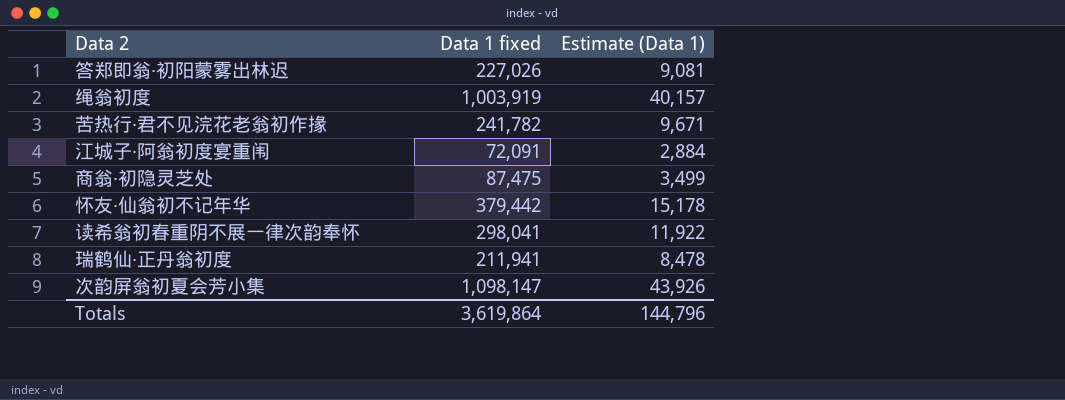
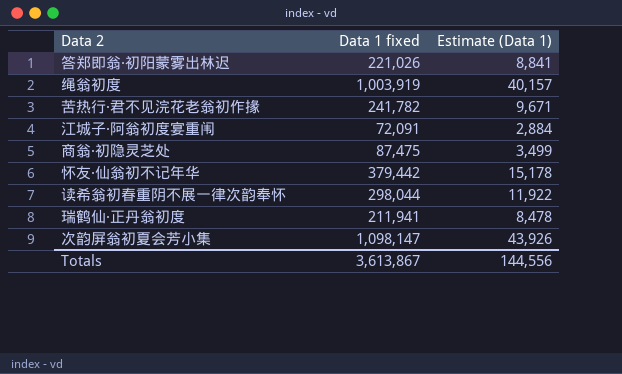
答郑即翁·初阳蒙雾出林迟 | Data 1 fixed: 227,026 -> 221,026
答郑即翁·初阳蒙雾出林迟 | Estimate (Data 1): 9,081 -> 8,841
读希翁初春重阴不展一律次韵奉怀 | Data 1 fixed: 298,041 -> 298,044
Totals | Data 1 fixed: 3,619,864 -> 3,613,867
Totals | Estimate (Data 1): 144,796 -> 144,556

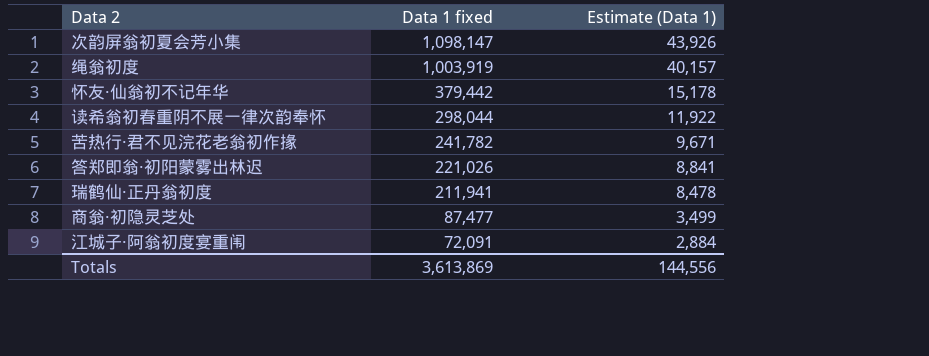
row order: none -> Data 1 fixed descending
商翁·初隐灵芝处 | Data 1 fixed: 87,475 -> 87,477
Totals | Data 1 fixed: 3,613,867 -> 3,613,869

